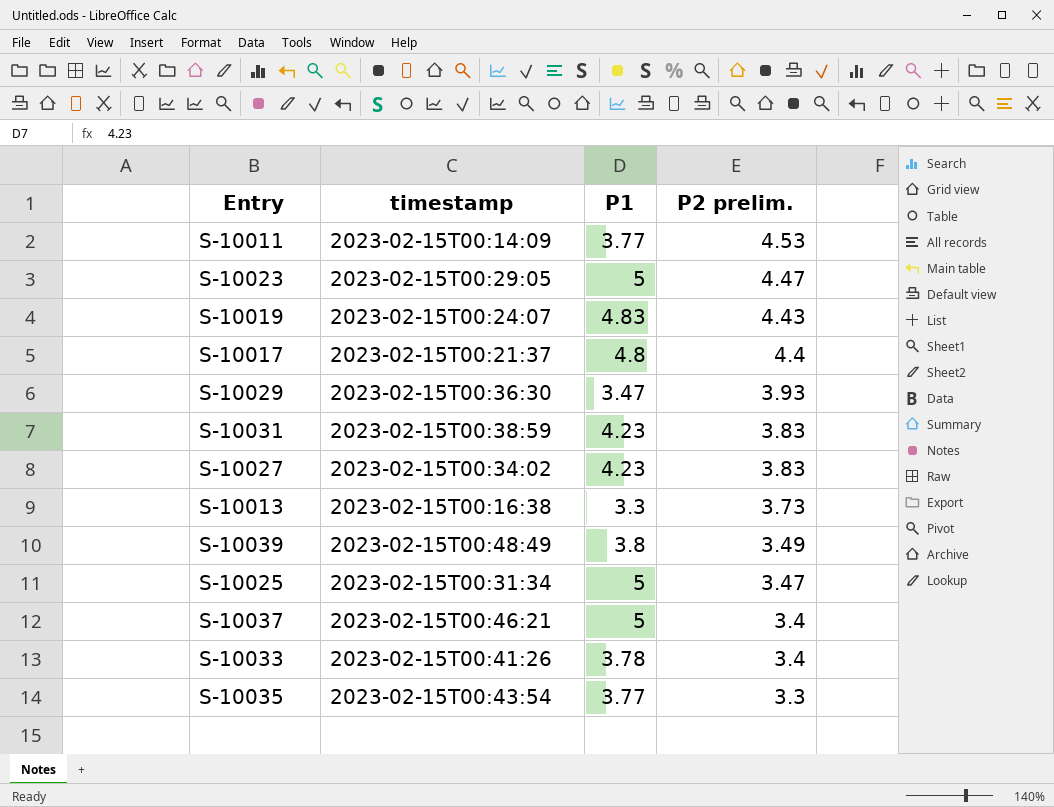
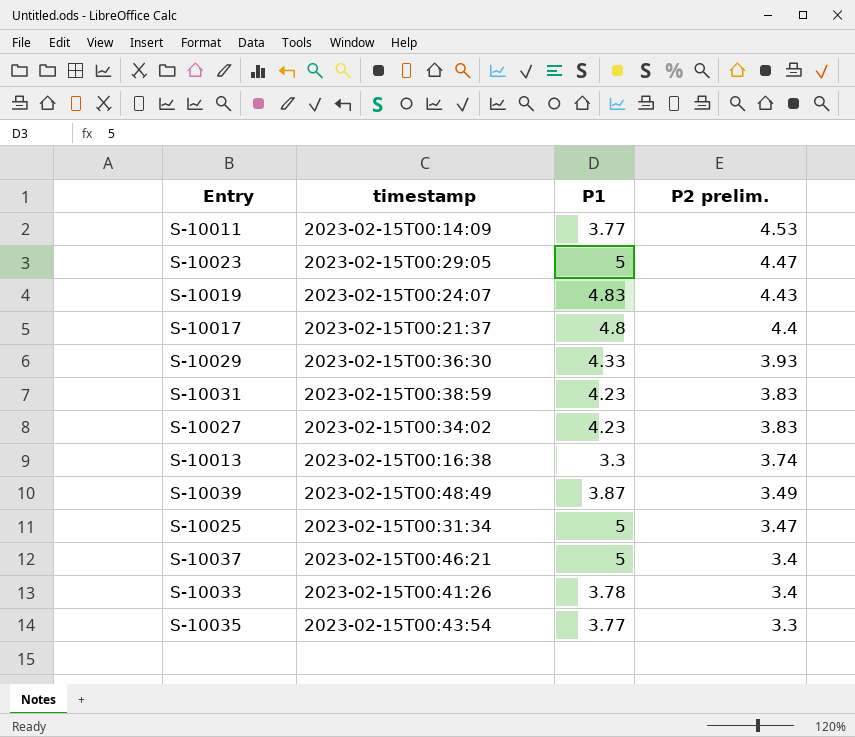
S-10029 | P1: 3.47 -> 4.33
S-10013 | P2 prelim.: 3.73 -> 3.74
S-10039 | P1: 3.8 -> 3.87

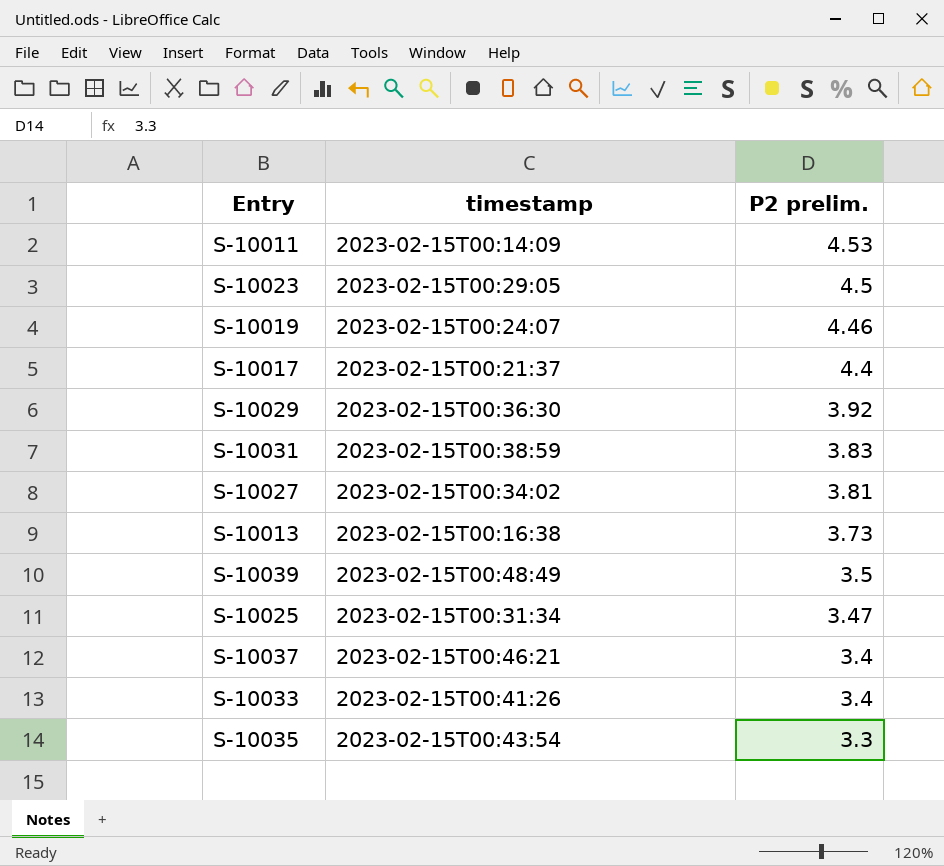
column P1 | position: 3 -> none
S-10023 | P2 prelim.: 4.47 -> 4.5
S-10019 | P2 prelim.: 4.43 -> 4.46
S-10029 | P2 prelim.: 3.93 -> 3.92
S-10027 | P2 prelim.: 3.83 -> 3.81
S-10013 | P2 prelim.: 3.74 -> 3.73
S-10039 | P2 prelim.: 3.49 -> 3.5

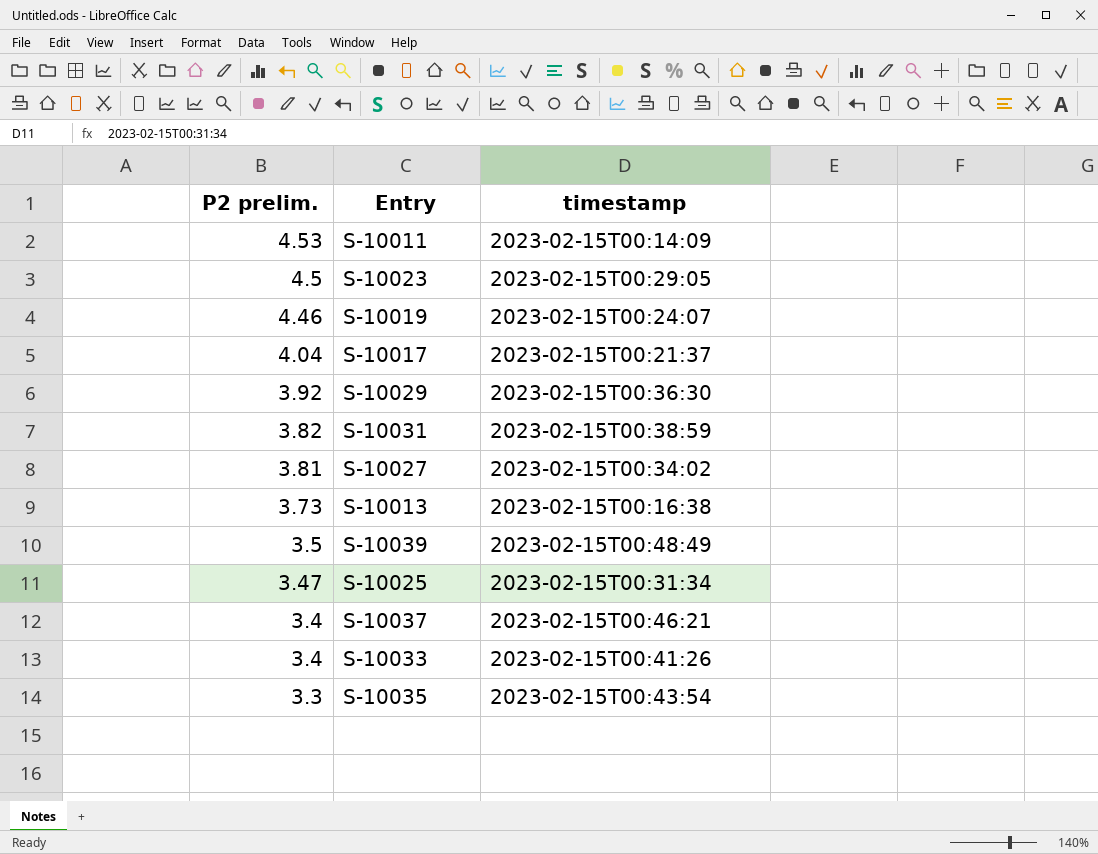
column P2 prelim. | position: 3 -> 1
S-10017 | P2 prelim.: 4.4 -> 4.04
S-10031 | P2 prelim.: 3.83 -> 3.82

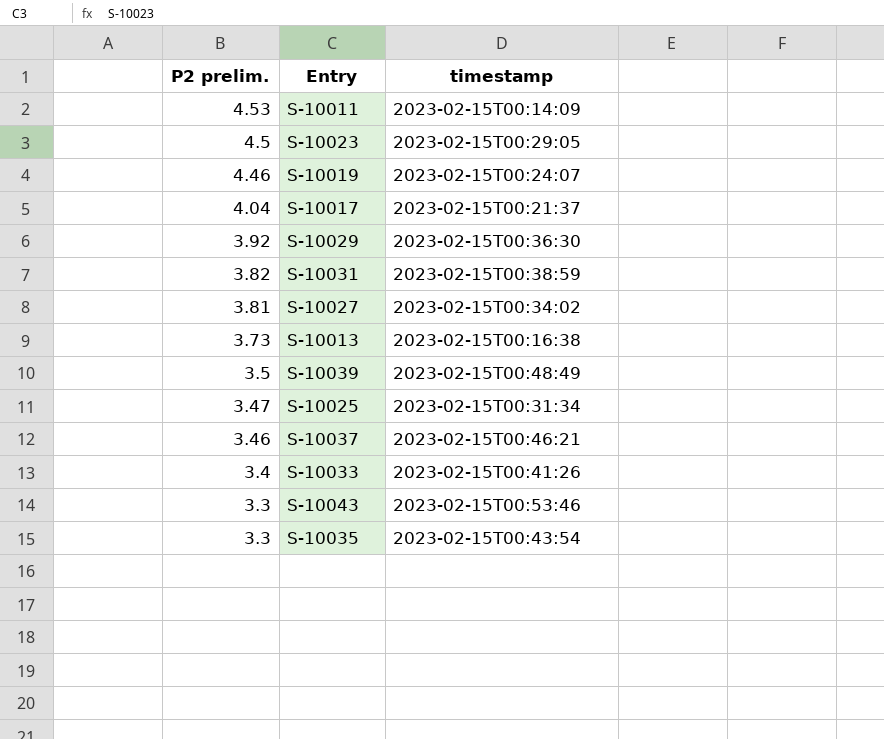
S-10037 | P2 prelim.: 3.4 -> 3.46
row S-10043: none -> 3.3 | 2023-02-15T00:53:46

